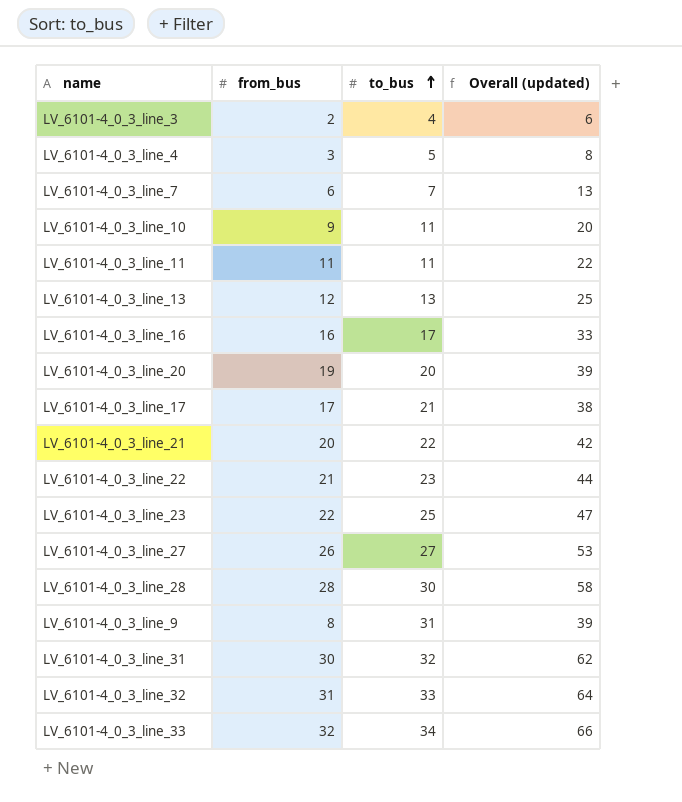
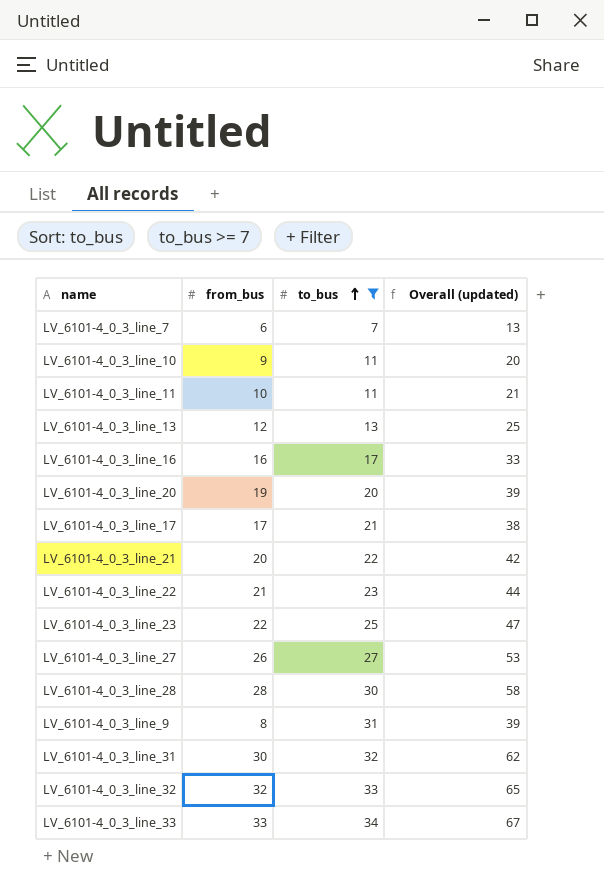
filter: none -> to_bus >= 7
LV_6101-4_0_3_line_11 | from_bus: 11 -> 10
LV_6101-4_0_3_line_11 | Overall (updated): 22 -> 21
LV_6101-4_0_3_line_32 | from_bus: 31 -> 32
LV_6101-4_0_3_line_32 | Overall (updated): 64 -> 65
LV_6101-4_0_3_line_33 | from_bus: 32 -> 33
LV_6101-4_0_3_line_33 | Overall (updated): 66 -> 67

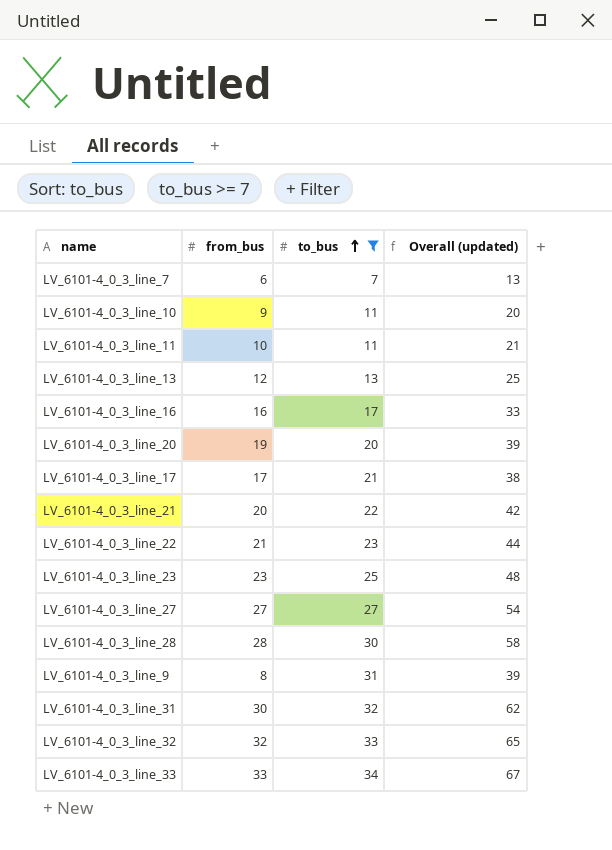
LV_6101-4_0_3_line_23 | from_bus: 22 -> 23
LV_6101-4_0_3_line_23 | Overall (updated): 47 -> 48
LV_6101-4_0_3_line_27 | from_bus: 26 -> 27
LV_6101-4_0_3_line_27 | Overall (updated): 53 -> 54

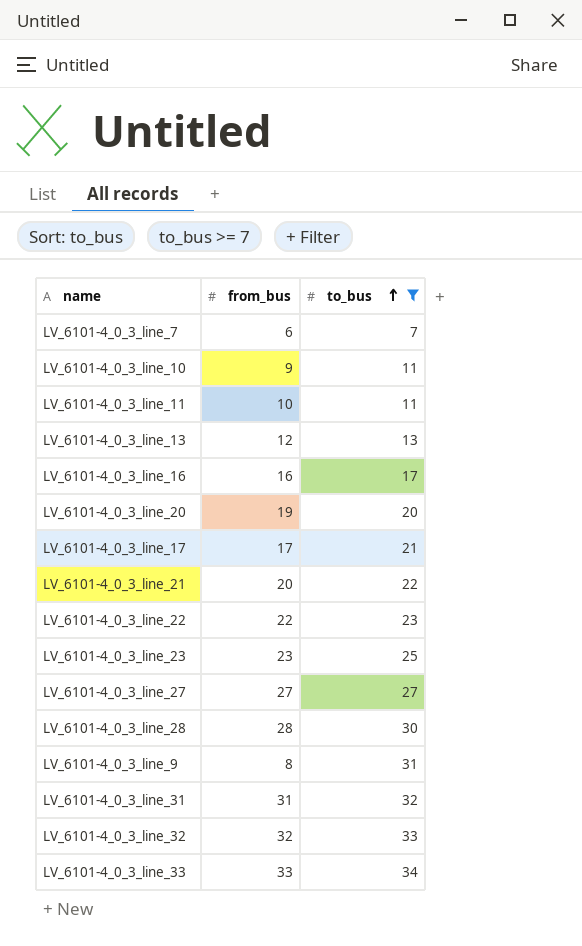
column Overall (updated) | formula: [from_bus] + [to_bus] -> none
LV_6101-4_0_3_line_22 | from_bus: 21 -> 22
LV_6101-4_0_3_line_31 | from_bus: 30 -> 31

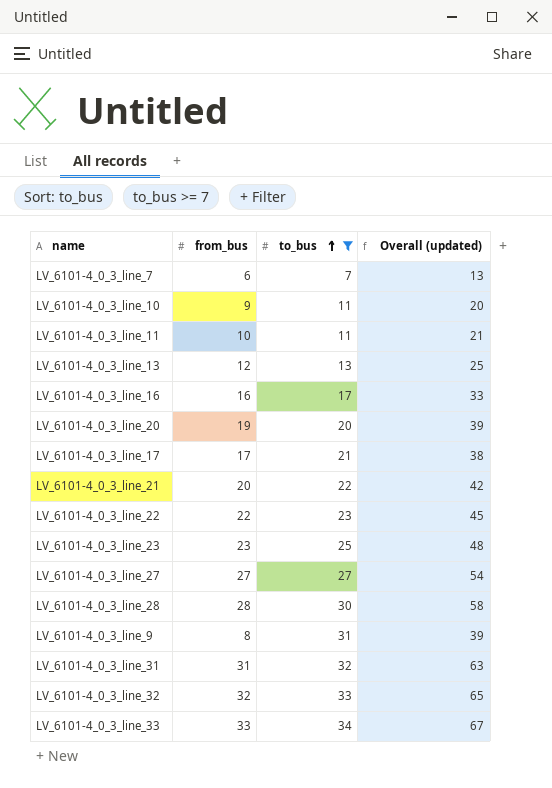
column Overall (updated) | formula: none -> [from_bus] + [to_bus]

